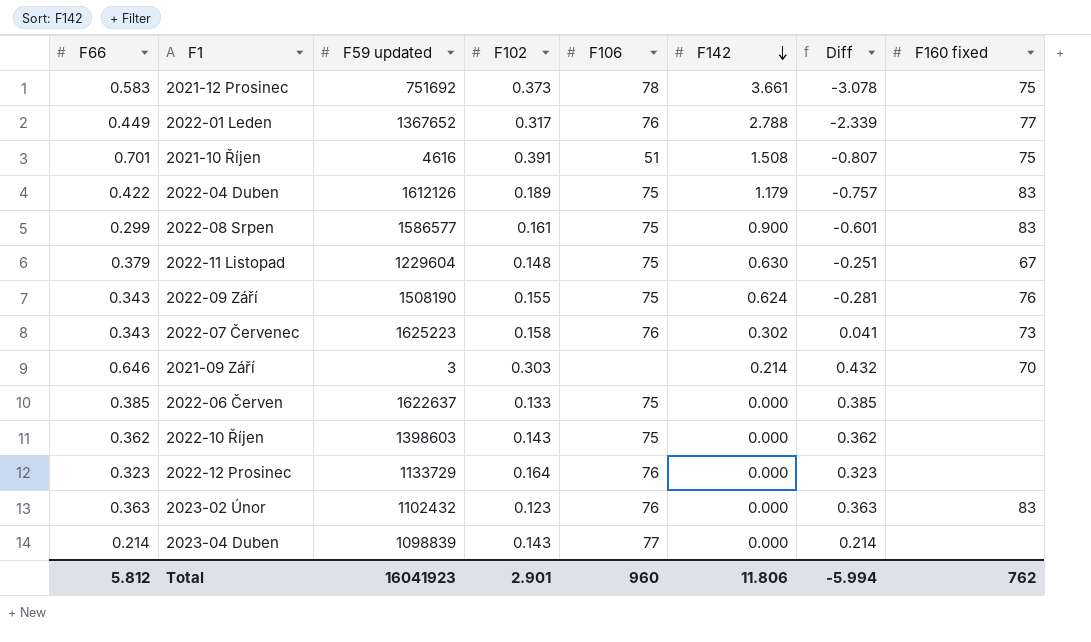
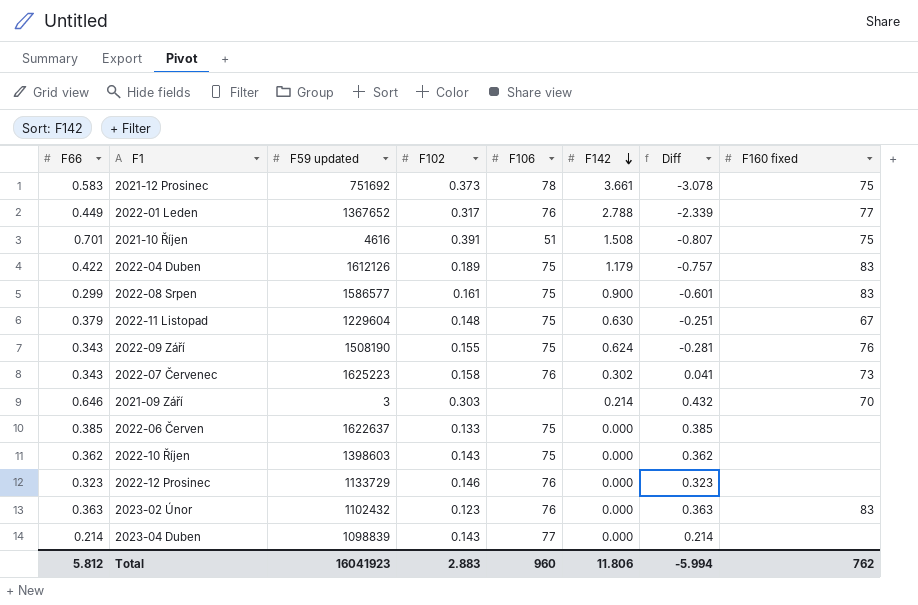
2022-12 Prosinec | F102: 0.164 -> 0.146
Total | F102: 2.901 -> 2.883

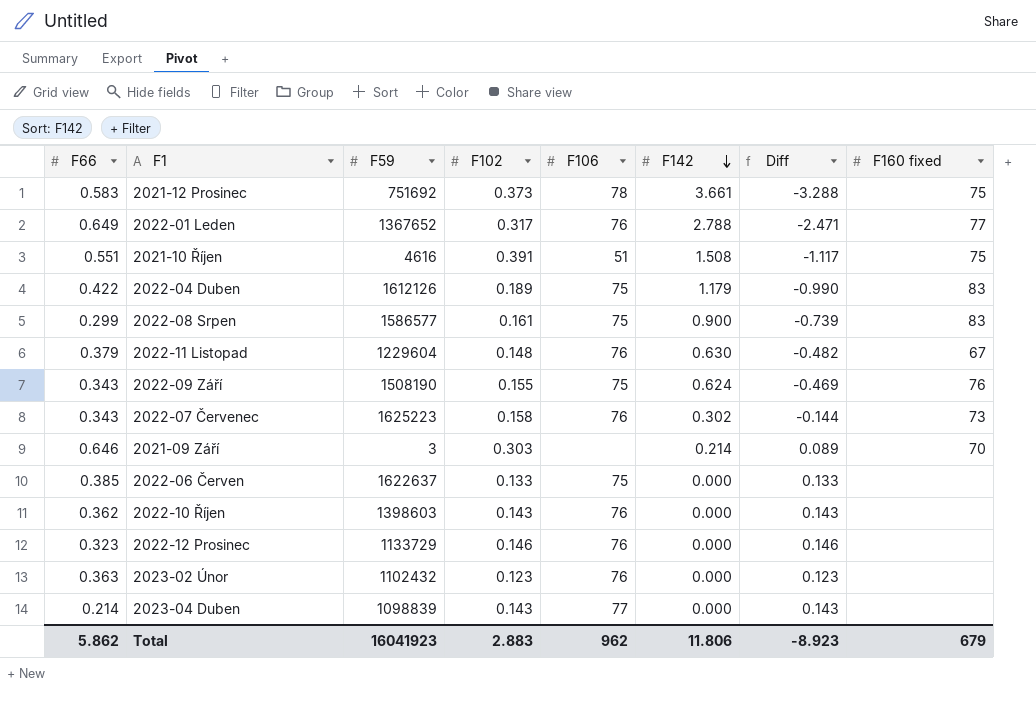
column name: F59 updated -> F59
column Diff | formula: [F66] - [F142] -> [F102] - [F142]
2022-01 Leden | F66: 0.449 -> 0.649
2021-10 Říjen | F66: 0.701 -> 0.551
2022-11 Listopad | F106: 75 -> 76
2022-10 Říjen | F106: 75 -> 76
2023-02 Únor | F160 fixed: 83 -> none
Total | F66: 5.812 -> 5.862
Total | F106: 960 -> 962
Total | Diff: -5.994 -> -8.923
Total | F160 fixed: 762 -> 679

